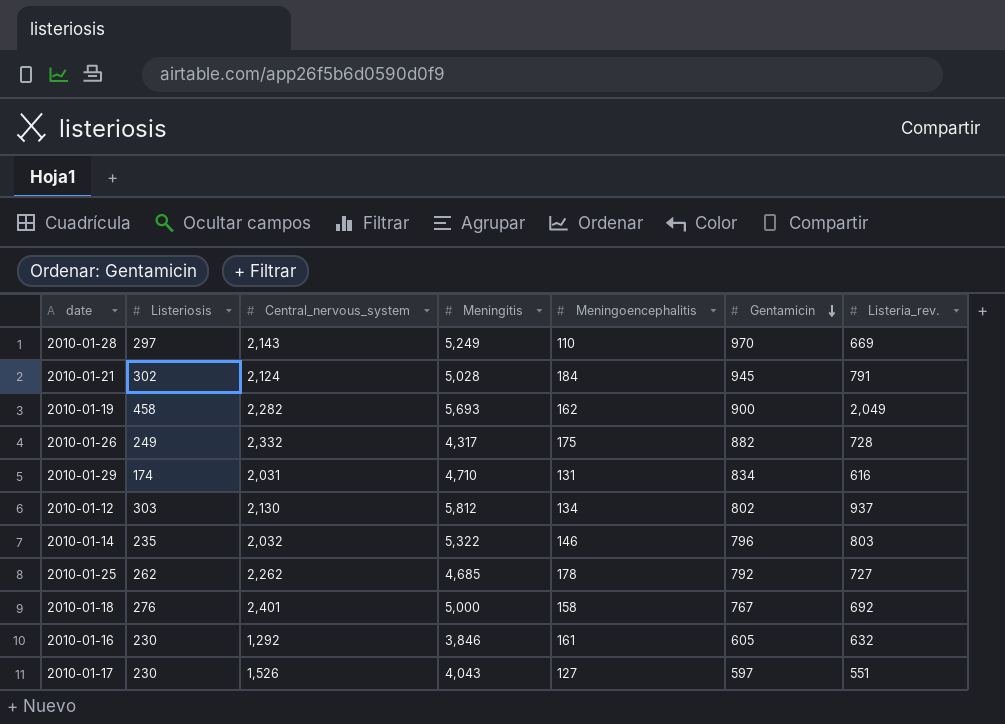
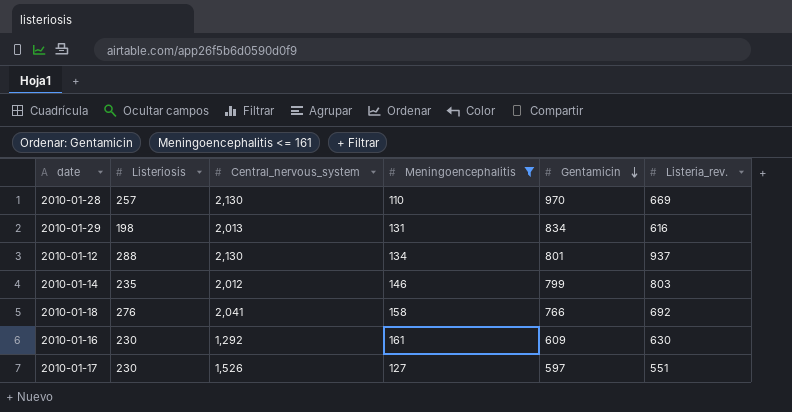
filter: none -> Meningoencephalitis <= 161
column Meningitis | position: 4 -> none
2010-01-28 | Listeriosis: 297 -> 257
2010-01-28 | Central_nervous_system: 2,143 -> 2,130
2010-01-29 | Listeriosis: 174 -> 198
2010-01-29 | Central_nervous_system: 2,031 -> 2,013
2010-01-12 | Listeriosis: 303 -> 288
2010-01-12 | Gentamicin: 802 -> 801
2010-01-14 | Central_nervous_system: 2,032 -> 2,012
2010-01-14 | Gentamicin: 796 -> 799
2010-01-18 | Central_nervous_system: 2,401 -> 2,041
2010-01-18 | Gentamicin: 767 -> 766
2010-01-16 | Gentamicin: 605 -> 609
2010-01-16 | Listeria_rev.: 632 -> 630

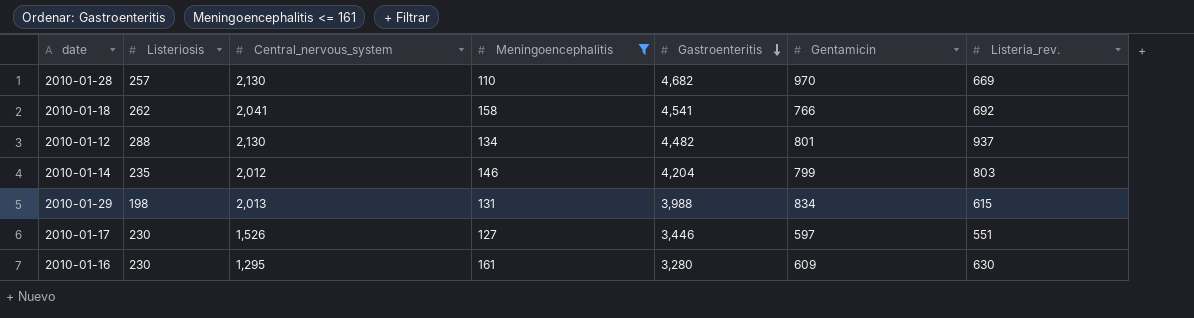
row order: Gentamicin descending -> Gastroenteritis descending
column Gastroenteritis | position: none -> 5
2010-01-18 | Listeriosis: 276 -> 262
2010-01-29 | Listeria_rev.: 616 -> 615
2010-01-16 | Central_nervous_system: 1,292 -> 1,295

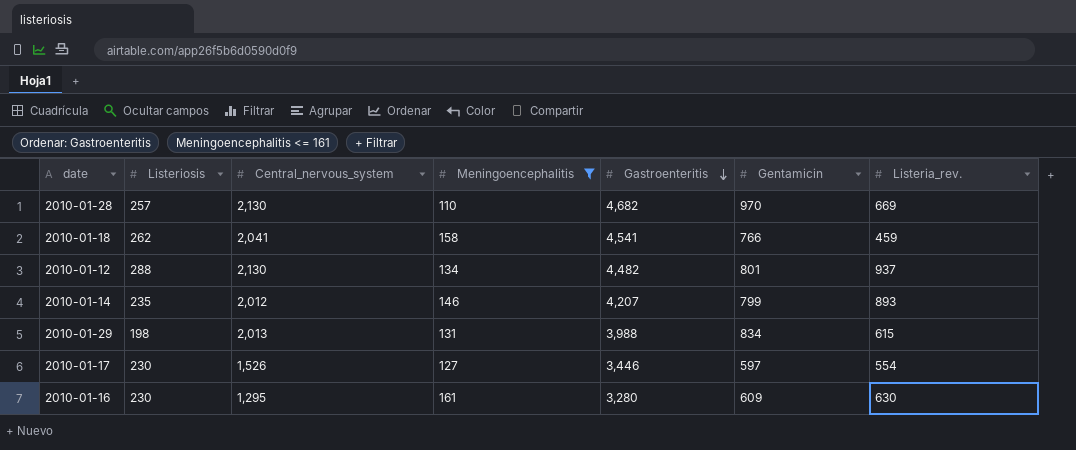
2010-01-18 | Listeria_rev.: 692 -> 459
2010-01-14 | Gastroenteritis: 4,204 -> 4,207
2010-01-14 | Listeria_rev.: 803 -> 893
2010-01-17 | Listeria_rev.: 551 -> 554

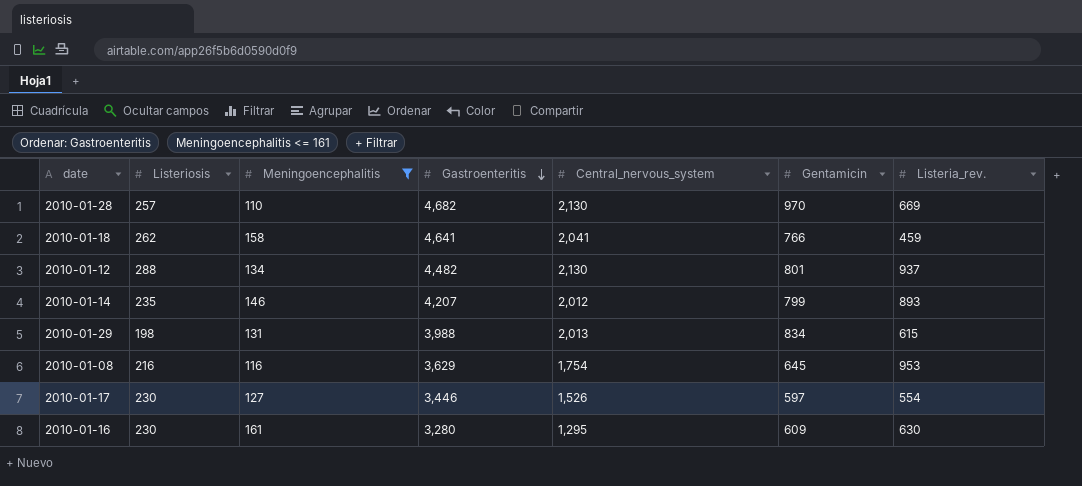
column Central_nervous_system | position: 3 -> 5
2010-01-18 | Gastroenteritis: 4,541 -> 4,641
row 2010-01-08: none -> 216 | 116 | 3,629 | 1,754 | 645 | 953

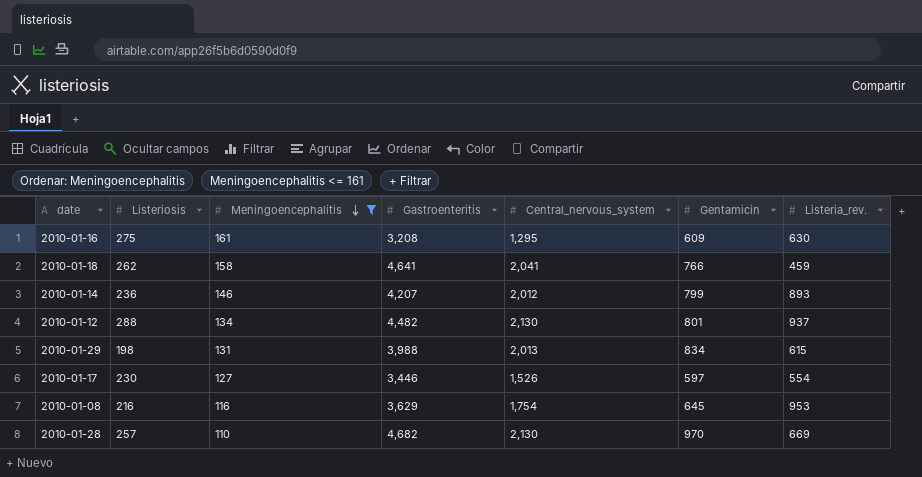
row order: Gastroenteritis descending -> Meningoencephalitis descending
2010-01-16 | Listeriosis: 230 -> 275
2010-01-16 | Gastroenteritis: 3,280 -> 3,208
2010-01-14 | Listeriosis: 235 -> 236

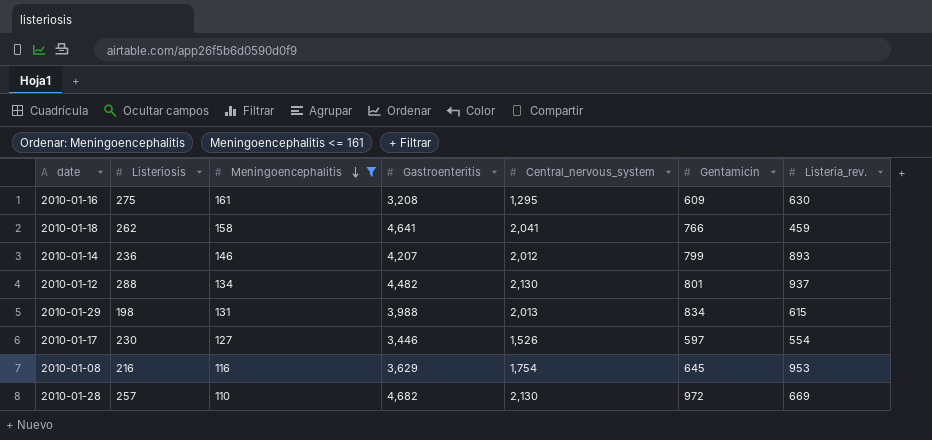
2010-01-28 | Gentamicin: 970 -> 972

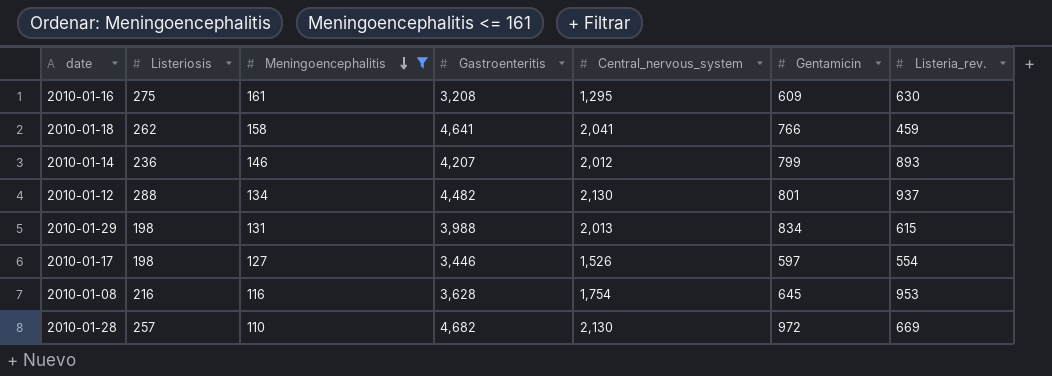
2010-01-17 | Listeriosis: 230 -> 198
2010-01-08 | Gastroenteritis: 3,629 -> 3,628

